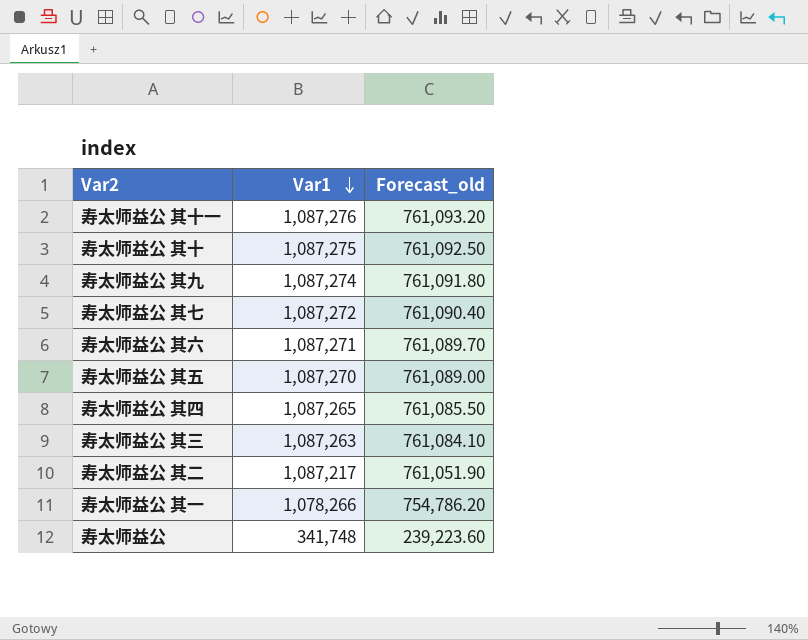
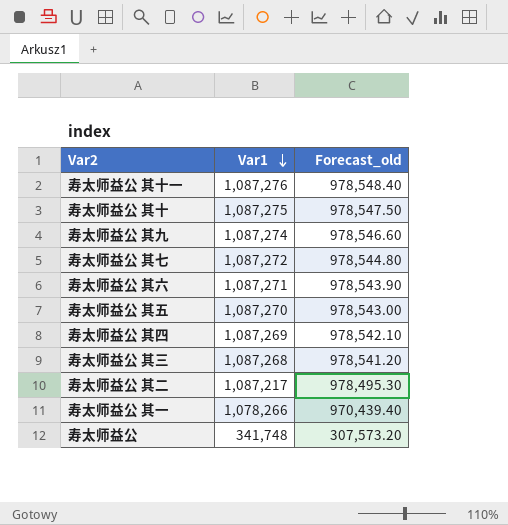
column Forecast_old | formula: [Var1] * 0.7 -> [Var1] * 0.9
寿太师益公 其四 | Var1: 1,087,265 -> 1,087,269
寿太师益公 其三 | Var1: 1,087,263 -> 1,087,268

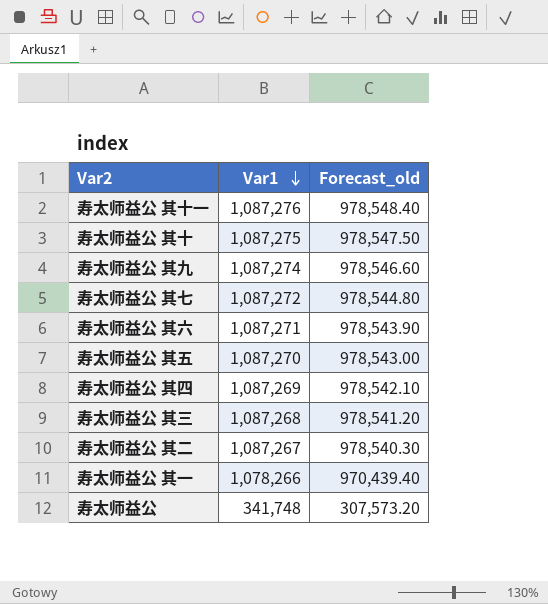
寿太师益公 其二 | Var1: 1,087,217 -> 1,087,267
寿太师益公 其二 | Forecast_old: 978,495.30 -> 978,540.30

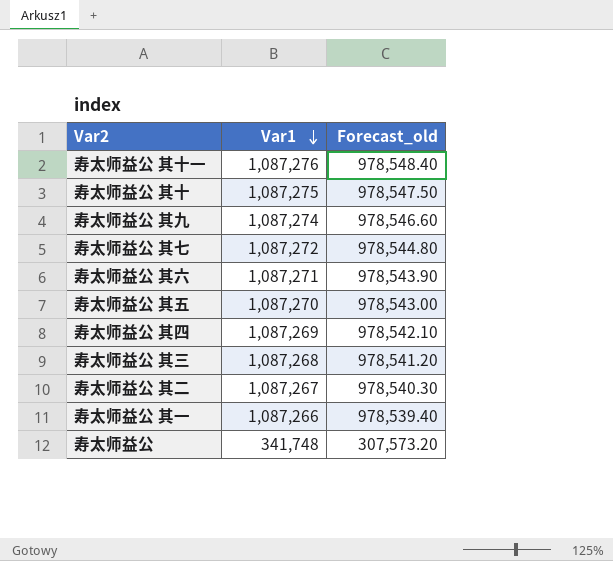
寿太师益公 其一 | Var1: 1,078,266 -> 1,087,266
寿太师益公 其一 | Forecast_old: 970,439.40 -> 978,539.40

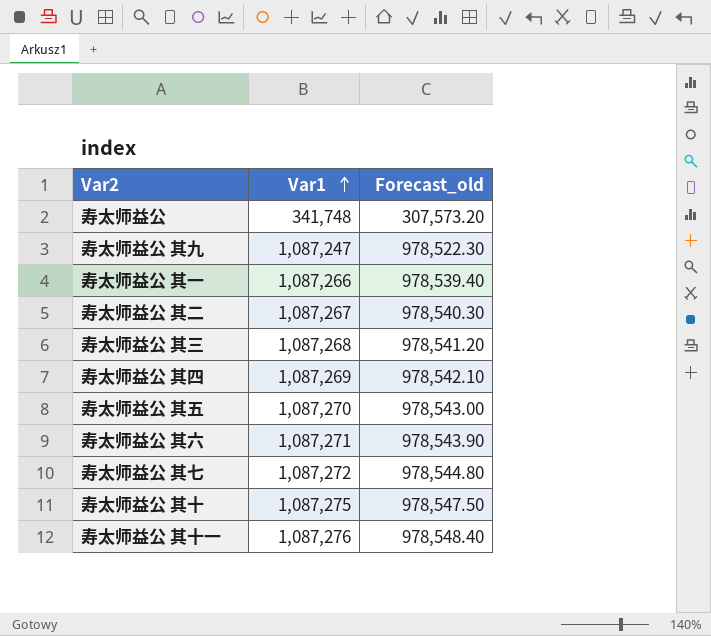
row order: Var1 descending -> Var1 ascending
寿太师益公 其九 | Var1: 1,087,274 -> 1,087,247
寿太师益公 其九 | Forecast_old: 978,546.60 -> 978,522.30

